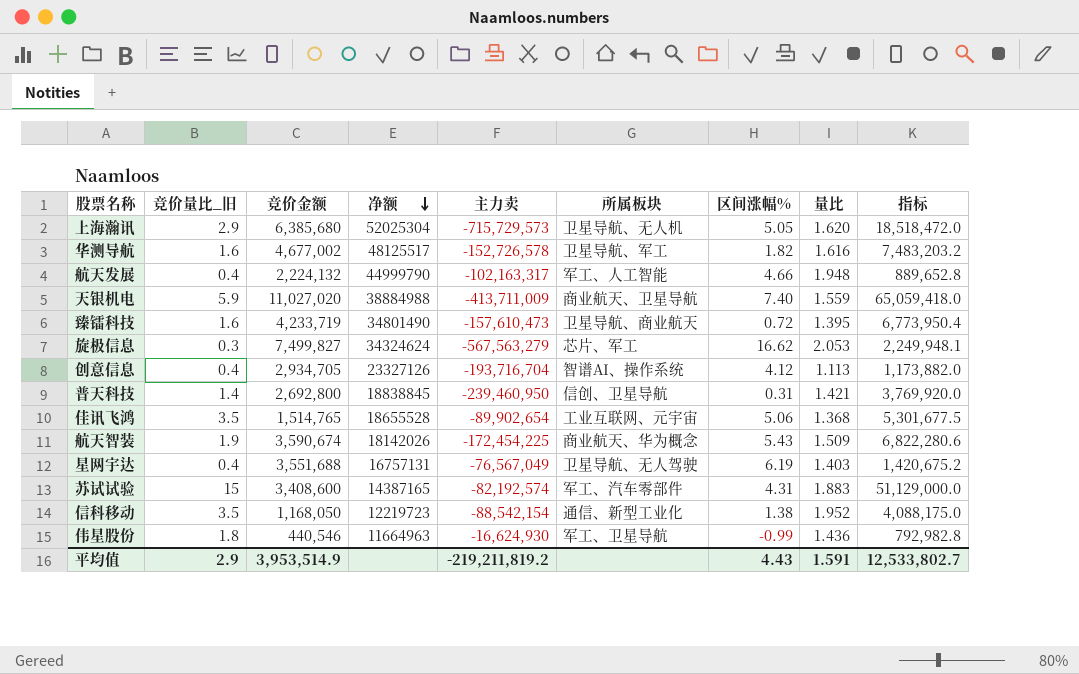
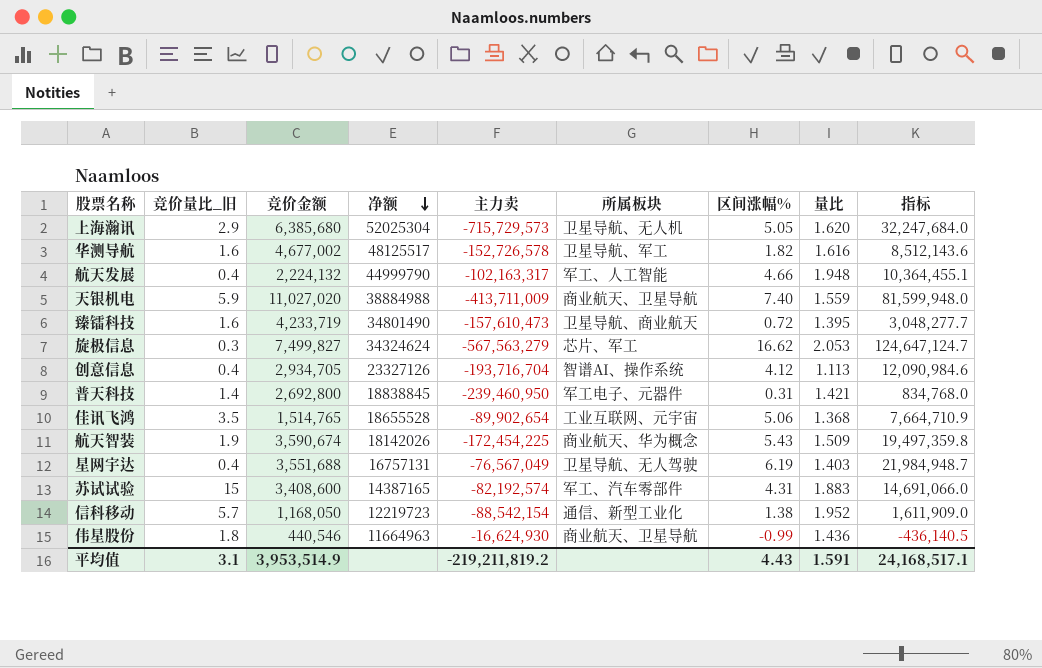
column 指标 | formula: [竞价量比_旧] * [竞价金额] -> [竞价金额] * [区间涨幅%]
普天科技 | 所属板块: 信创、卫星导航 -> 军工电子、元器件
信科移动 | 竞价量比_旧: 3.5 -> 5.7
伟星股份 | 所属板块: 军工、卫星导航 -> 商业航天、卫星导航
平均值 | 竞价量比_旧: 2.9 -> 3.1
平均值 | 指标: 12,533,802.7 -> 24,168,517.1

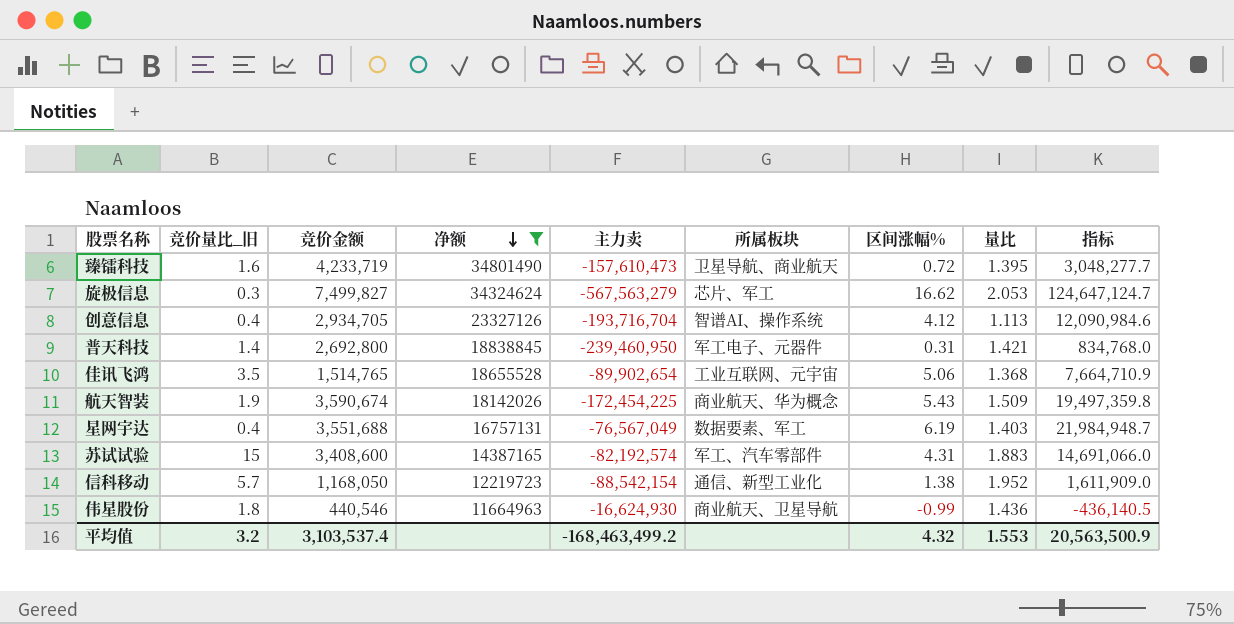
filter: none -> 净额 <= 34801490
星网宇达 | 所属板块: 卫星导航、无人驾驶 -> 数据要素、军工
平均值 | 竞价量比_旧: 3.1 -> 3.2
平均值 | 竞价金额: 3,953,514.9 -> 3,103,537.4
平均值 | 主力卖: -219,211,819.2 -> -168,463,499.2
平均值 | 区间涨幅%: 4.43 -> 4.32
平均值 | 量比: 1.591 -> 1.553
平均值 | 指标: 24,168,517.1 -> 20,563,500.9

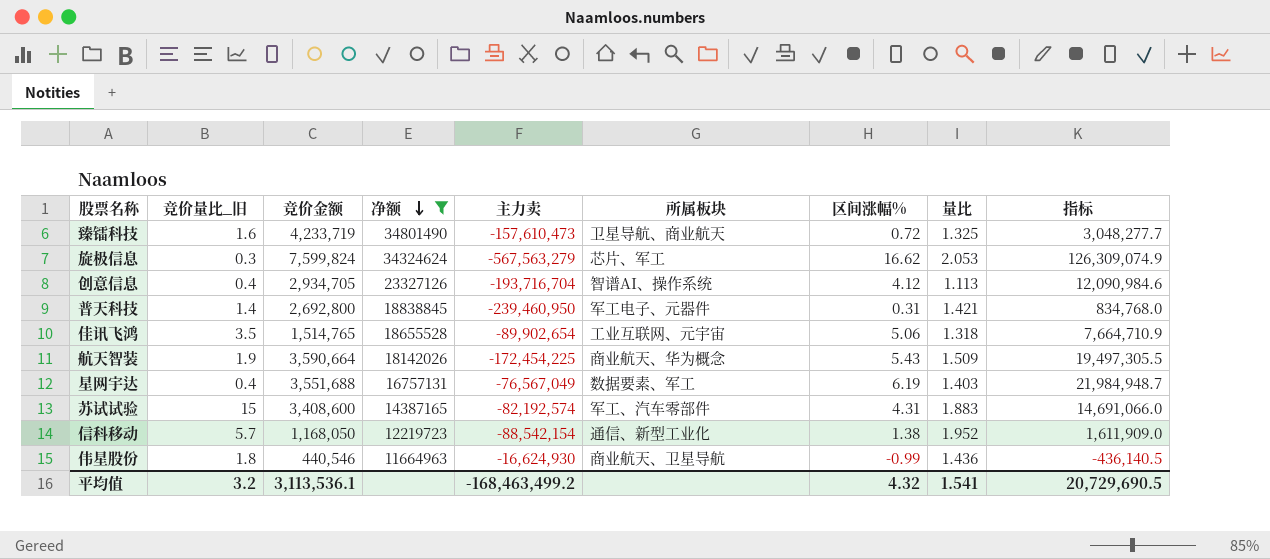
臻镭科技 | 量比: 1.395 -> 1.325
旋极信息 | 竞价金额: 7,499,827 -> 7,599,824
旋极信息 | 指标: 124,647,124.7 -> 126,309,074.9
佳讯飞鸿 | 量比: 1.368 -> 1.318
航天智装 | 竞价金额: 3,590,674 -> 3,590,664
航天智装 | 指标: 19,497,359.8 -> 19,497,305.5
平均值 | 竞价金额: 3,103,537.4 -> 3,113,536.1
平均值 | 量比: 1.553 -> 1.541
平均值 | 指标: 20,563,500.9 -> 20,729,690.5

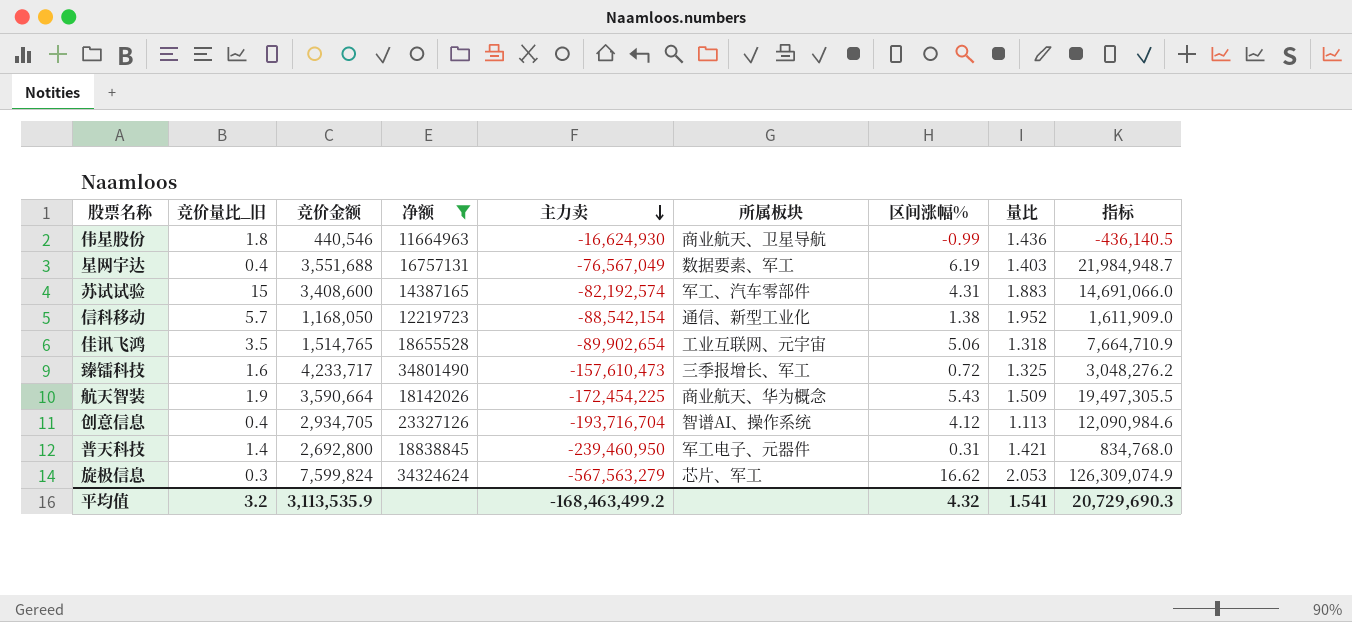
row order: 净额 descending -> 主力卖 descending
臻镭科技 | 竞价金额: 4,233,719 -> 4,233,717
臻镭科技 | 所属板块: 卫星导航、商业航天 -> 三季报增长、军工
臻镭科技 | 指标: 3,048,277.7 -> 3,048,276.2
平均值 | 竞价金额: 3,113,536.1 -> 3,113,535.9
平均值 | 指标: 20,729,690.5 -> 20,729,690.3

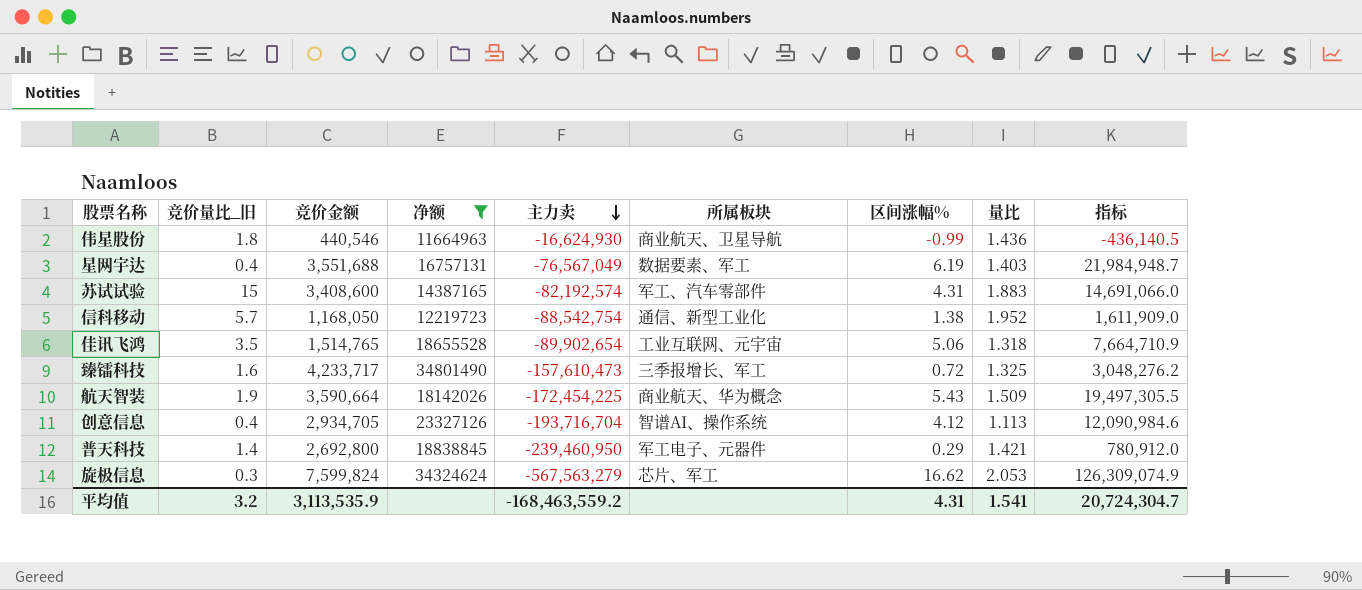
信科移动 | 主力卖: -88,542,154 -> -88,542,754
普天科技 | 区间涨幅%: 0.31 -> 0.29
普天科技 | 指标: 834,768.0 -> 780,912.0
平均值 | 主力卖: -168,463,499.2 -> -168,463,559.2
平均值 | 区间涨幅%: 4.32 -> 4.31
平均值 | 指标: 20,729,690.3 -> 20,724,304.7

